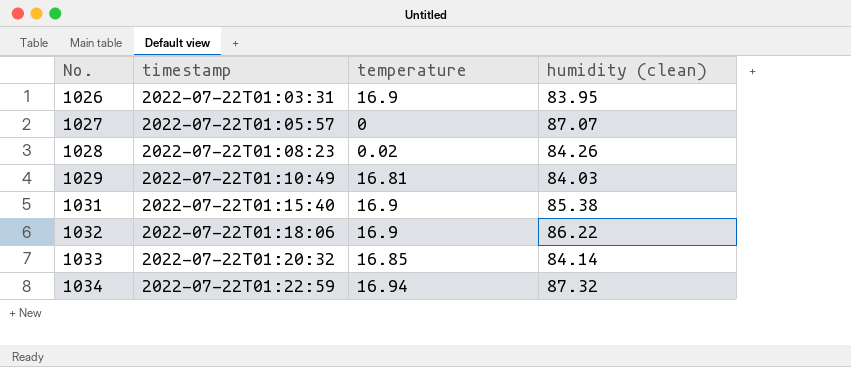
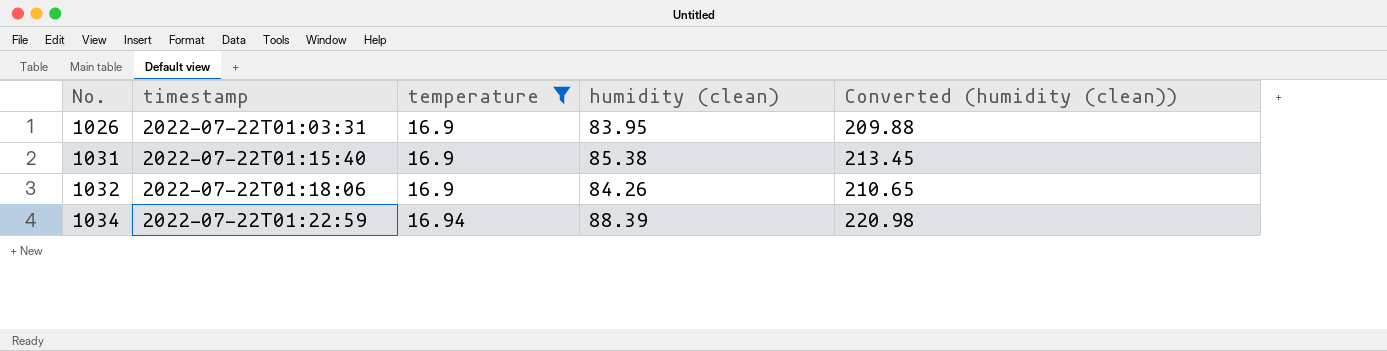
filter: none -> temperature >= 16.9
column Converted (humidity (clean)) | formula: none -> [humidity (clean)] * 2.5
1032 | humidity (clean): 86.22 -> 84.26
1034 | humidity (clean): 87.32 -> 88.39

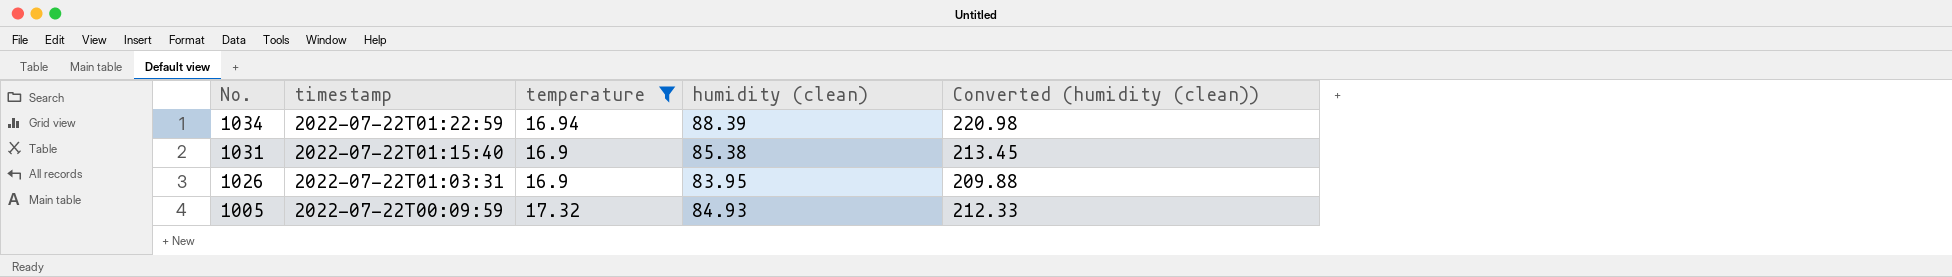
row order: No. ascending -> No. descending
row 1032: 2022-07-22T01:18:06 | 16.9 | 84.26 | 210.65 -> none
row 1005: none -> 2022-07-22T00:09:59 | 17.32 | 84.93 | 212.33

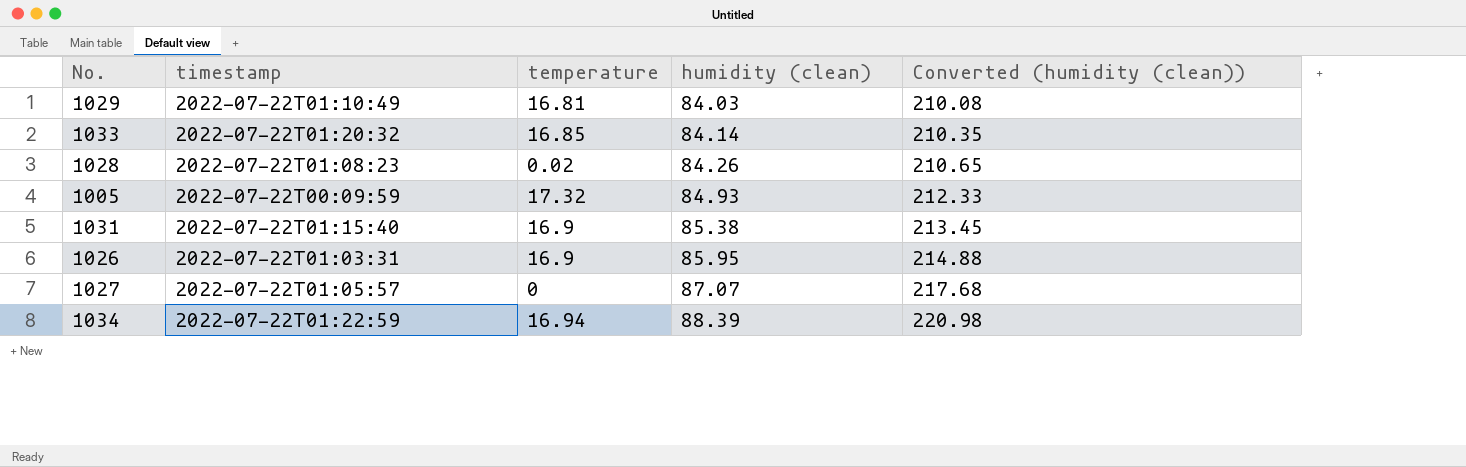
filter: temperature >= 16.9 -> none
row order: No. descending -> humidity (clean) ascending
1026 | humidity (clean): 83.95 -> 85.95
1026 | Converted (humidity (clean)): 209.88 -> 214.88

